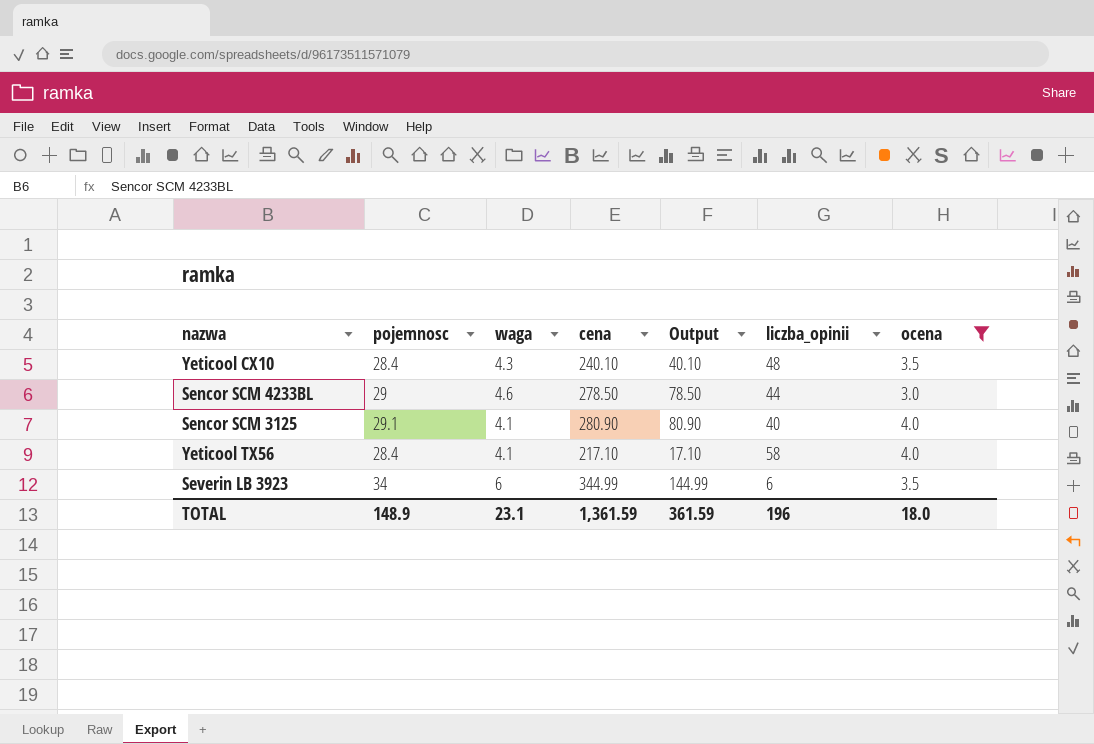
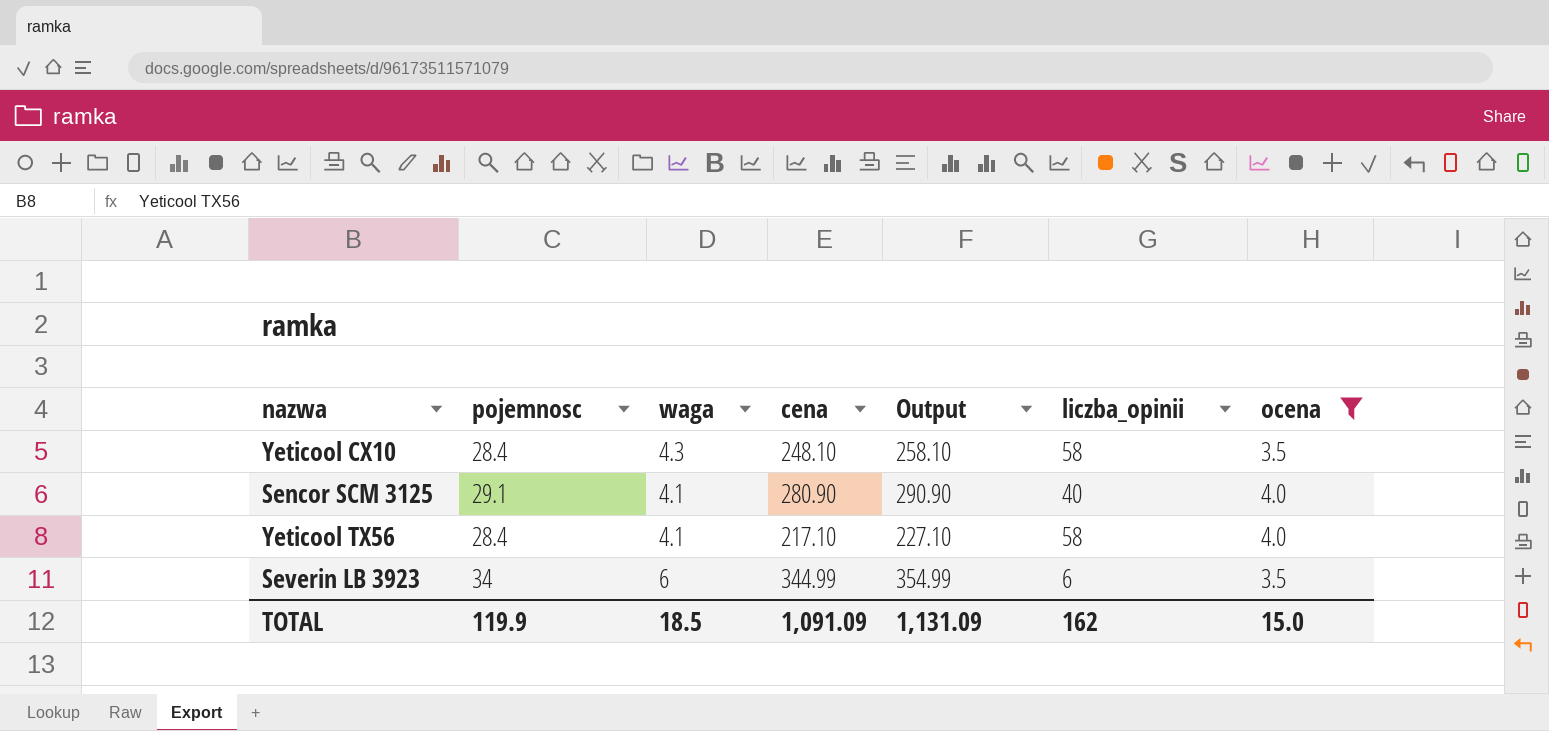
column Output | formula: [cena] - 200 -> [cena] + 10
row Sencor SCM 4233BL: 29 | 4.6 | 278.50 | 78.50 | 44 | 3.0 -> none
Yeticool CX10 | cena: 240.10 -> 248.10
Yeticool CX10 | liczba_opinii: 48 -> 58
TOTAL | pojemnosc: 148.9 -> 119.9
TOTAL | waga: 23.1 -> 18.5
TOTAL | cena: 1,361.59 -> 1,091.09
TOTAL | Output: 361.59 -> 1,131.09
TOTAL | liczba_opinii: 196 -> 162
TOTAL | ocena: 18.0 -> 15.0

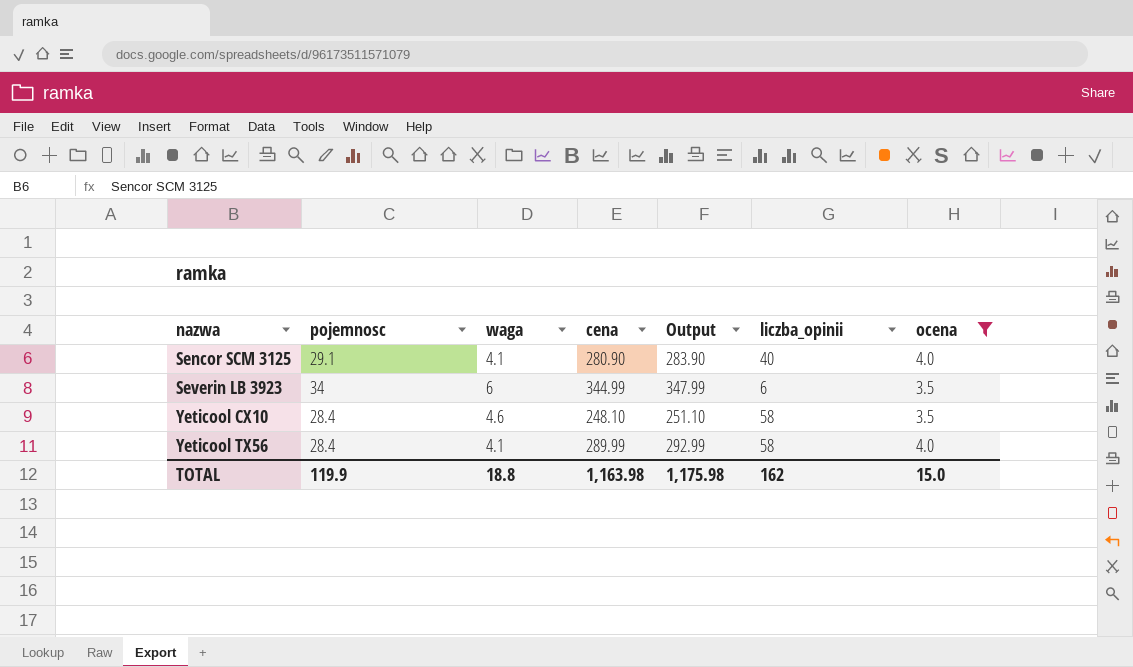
row order: none -> nazwa ascending
column Output | formula: [cena] + 10 -> [cena] + 3
Yeticool CX10 | waga: 4.3 -> 4.6
Yeticool TX56 | cena: 217.10 -> 289.99
TOTAL | waga: 18.5 -> 18.8
TOTAL | cena: 1,091.09 -> 1,163.98
TOTAL | Output: 1,131.09 -> 1,175.98

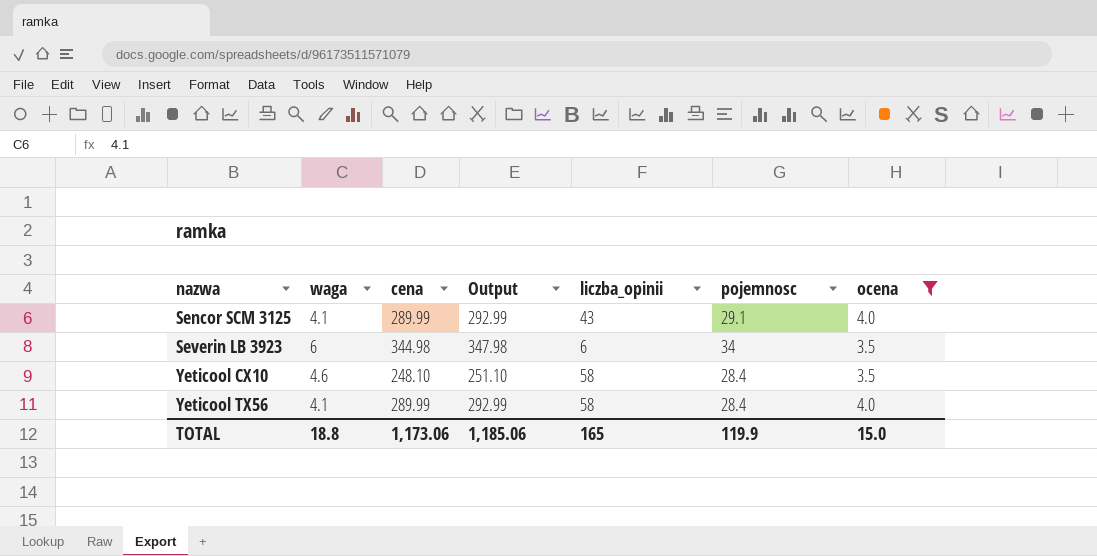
column pojemnosc | position: 2 -> 6
Sencor SCM 3125 | cena: 280.90 -> 289.99
Sencor SCM 3125 | Output: 283.90 -> 292.99
Sencor SCM 3125 | liczba_opinii: 40 -> 43
Severin LB 3923 | cena: 344.99 -> 344.98
Severin LB 3923 | Output: 347.99 -> 347.98
TOTAL | cena: 1,163.98 -> 1,173.06
TOTAL | Output: 1,175.98 -> 1,185.06
TOTAL | liczba_opinii: 162 -> 165

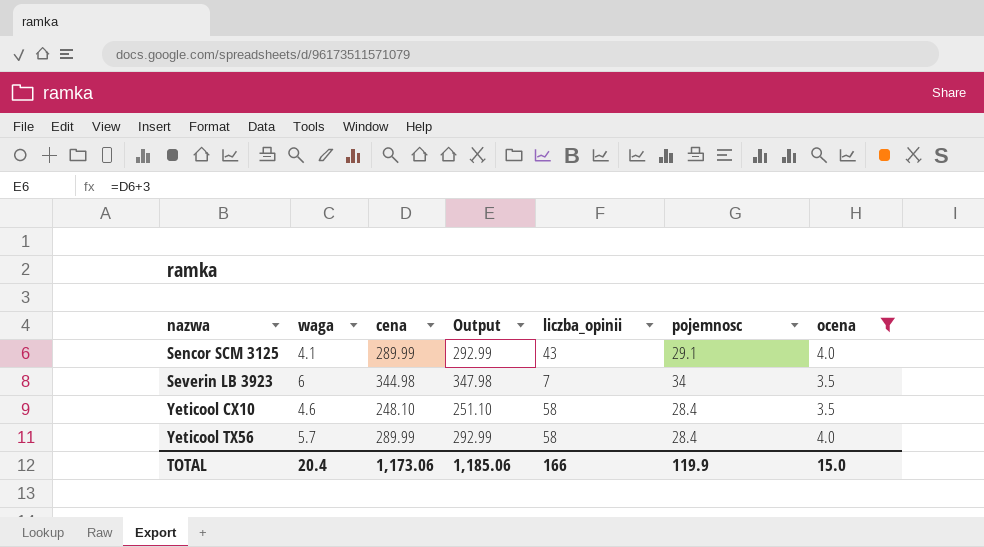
Severin LB 3923 | liczba_opinii: 6 -> 7
Yeticool TX56 | waga: 4.1 -> 5.7
TOTAL | waga: 18.8 -> 20.4
TOTAL | liczba_opinii: 165 -> 166

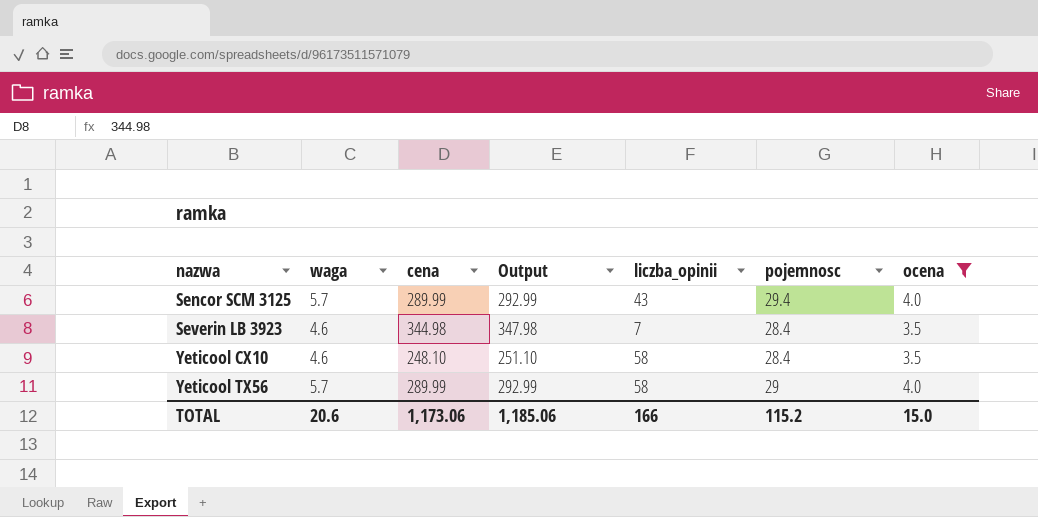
Sencor SCM 3125 | waga: 4.1 -> 5.7
Sencor SCM 3125 | pojemnosc: 29.1 -> 29.4
Severin LB 3923 | waga: 6 -> 4.6
Severin LB 3923 | pojemnosc: 34 -> 28.4
Yeticool TX56 | pojemnosc: 28.4 -> 29
TOTAL | waga: 20.4 -> 20.6
TOTAL | pojemnosc: 119.9 -> 115.2

